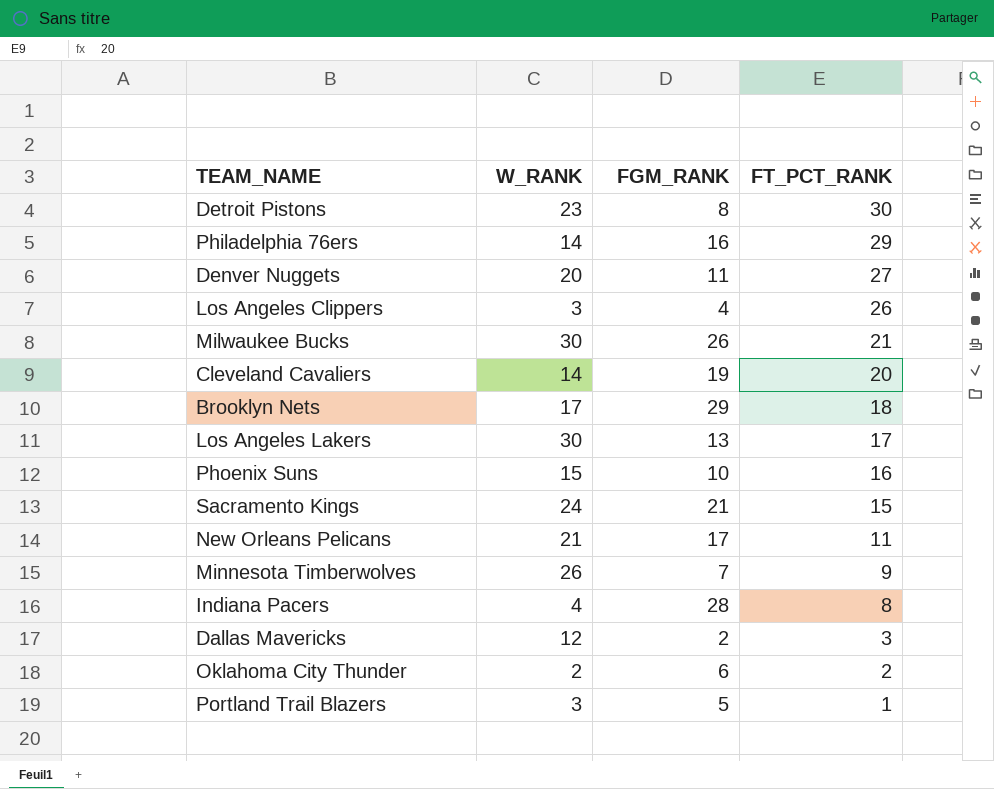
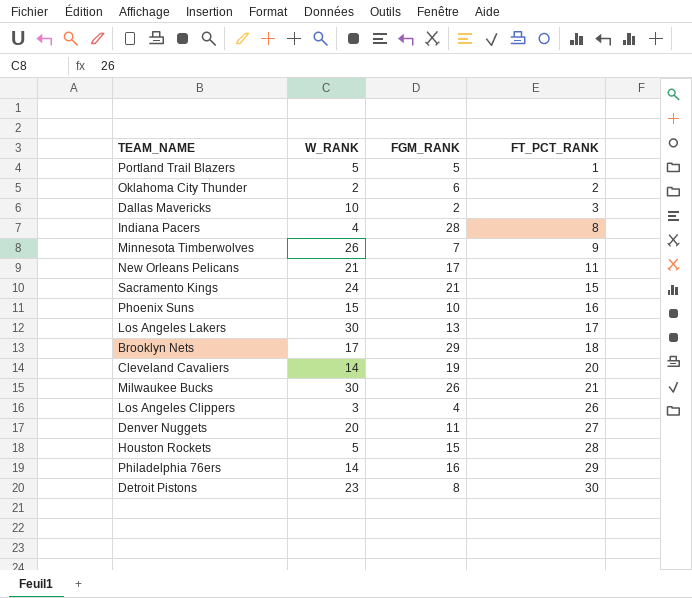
row order: FT_PCT_RANK descending -> FT_PCT_RANK ascending
Portland Trail Blazers | W_RANK: 3 -> 5
Dallas Mavericks | W_RANK: 12 -> 10
row Houston Rockets: none -> 5 | 15 | 28

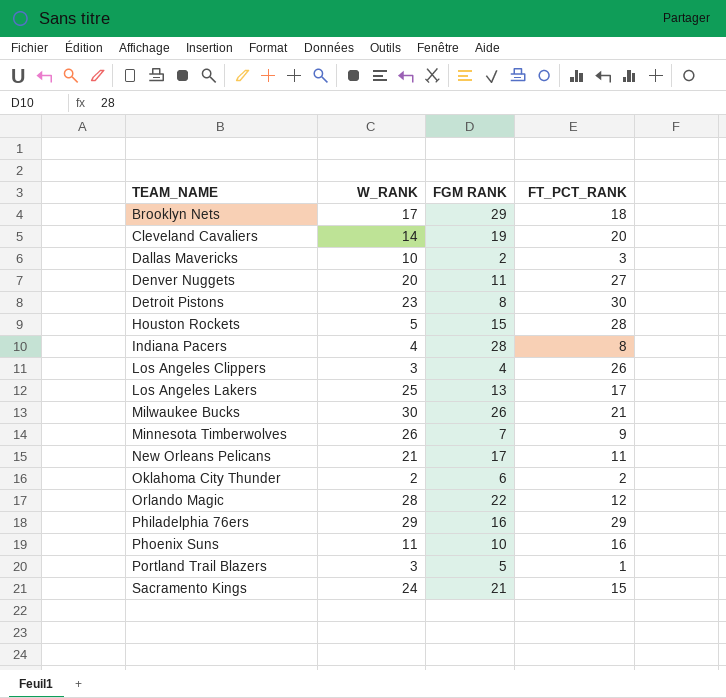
row order: FT_PCT_RANK ascending -> TEAM_NAME ascending
column name: FGM_RANK -> FGM RANK
Los Angeles Lakers | W_RANK: 30 -> 25
row Orlando Magic: none -> 28 | 22 | 12
Philadelphia 76ers | W_RANK: 14 -> 29
Phoenix Suns | W_RANK: 15 -> 11
Portland Trail Blazers | W_RANK: 5 -> 3

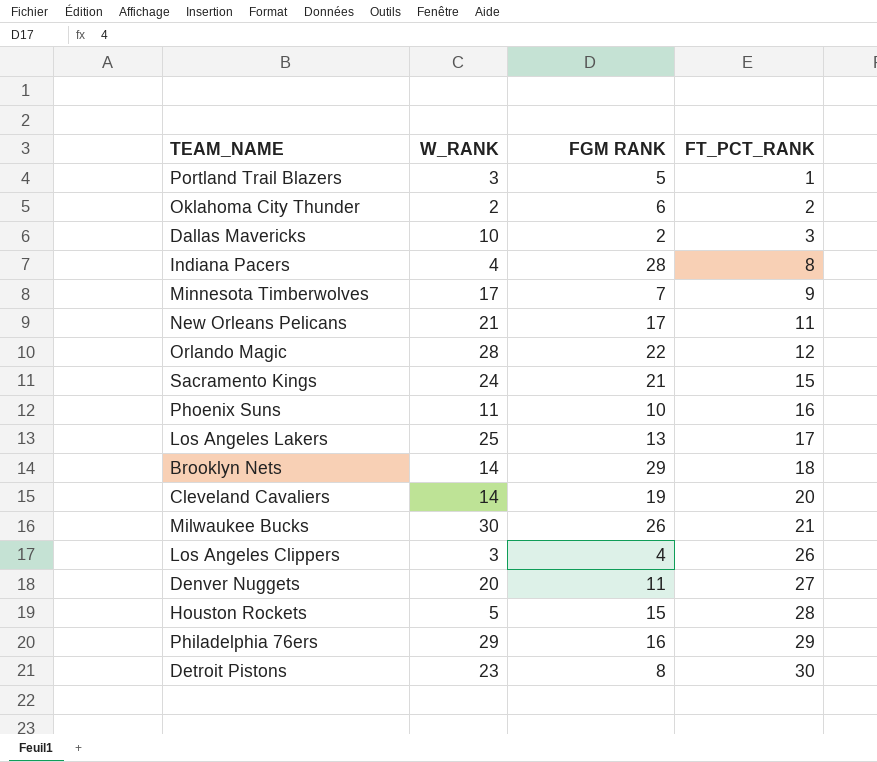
row order: TEAM_NAME ascending -> FT_PCT_RANK ascending
Minnesota Timberwolves | W_RANK: 26 -> 17
Brooklyn Nets | W_RANK: 17 -> 14

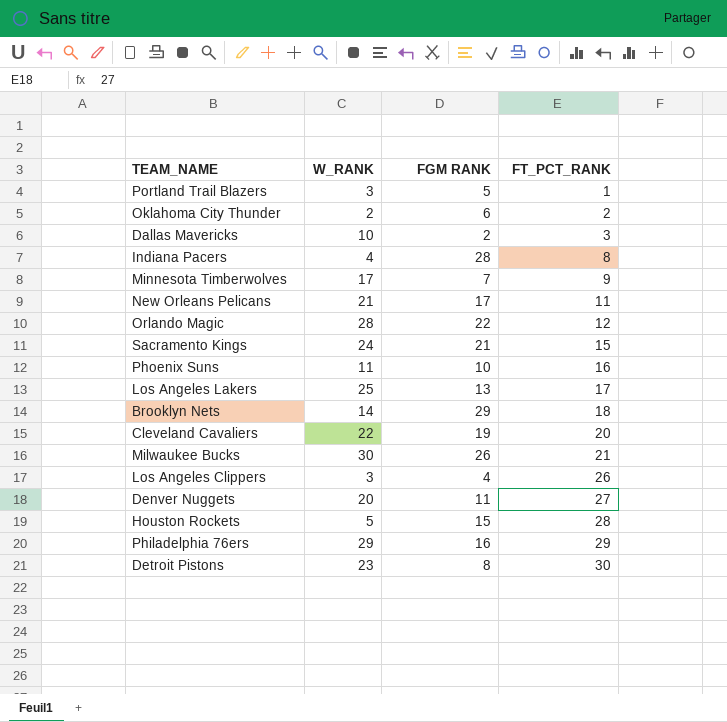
Cleveland Cavaliers | W_RANK: 14 -> 22

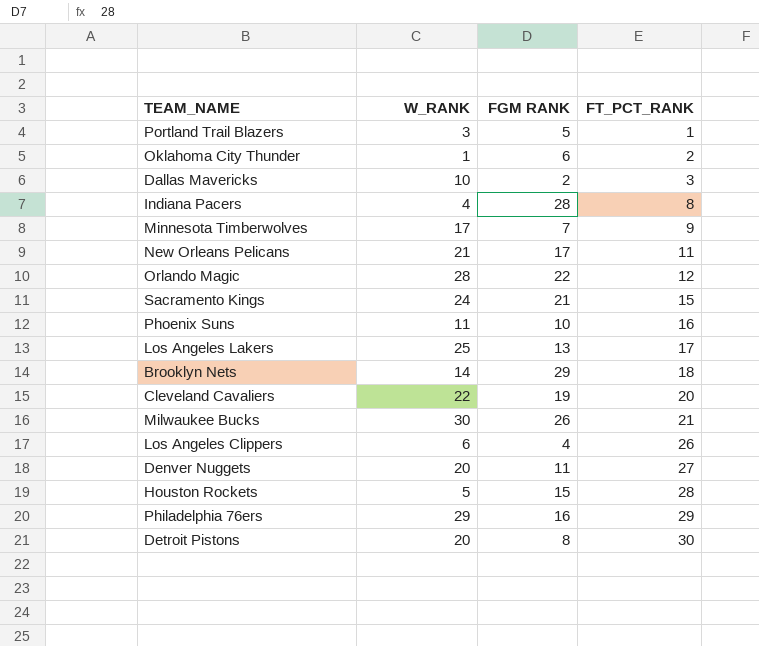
Oklahoma City Thunder | W_RANK: 2 -> 1
Los Angeles Clippers | W_RANK: 3 -> 6
Detroit Pistons | W_RANK: 23 -> 20

